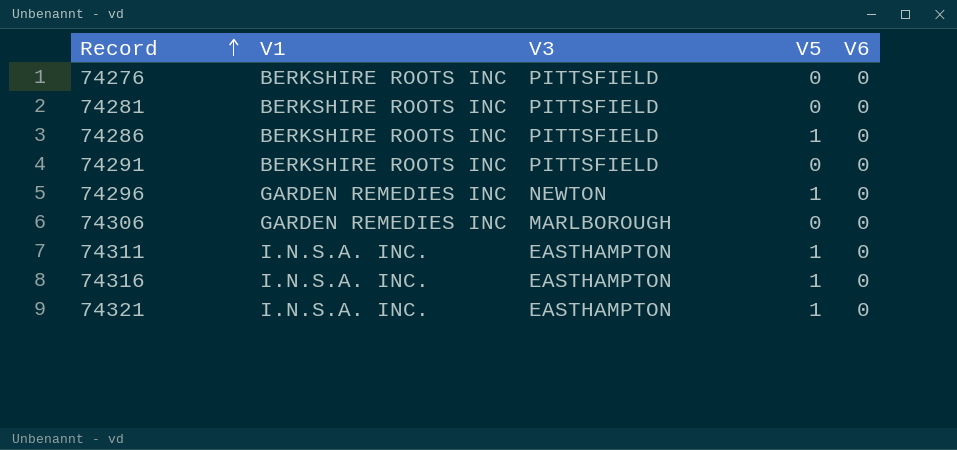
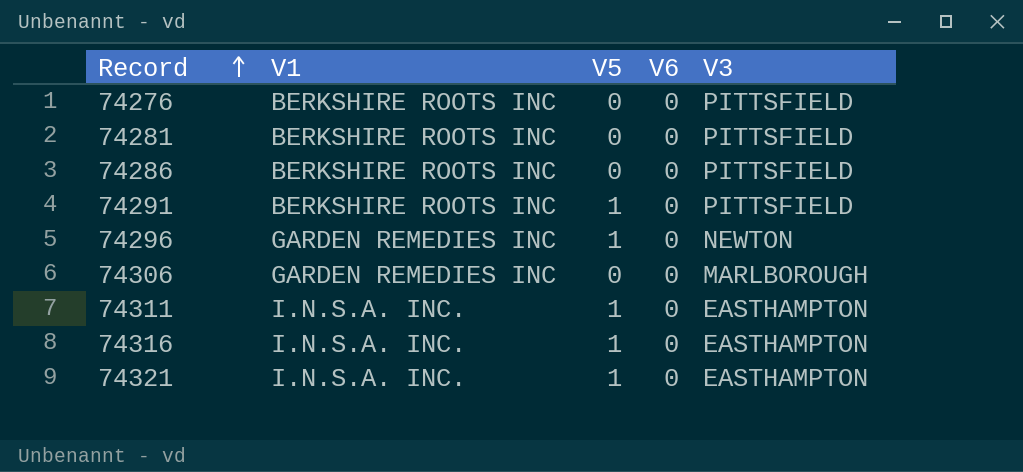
column V3 | position: 3 -> 5
74286 | V5: 1 -> 0
74291 | V5: 0 -> 1

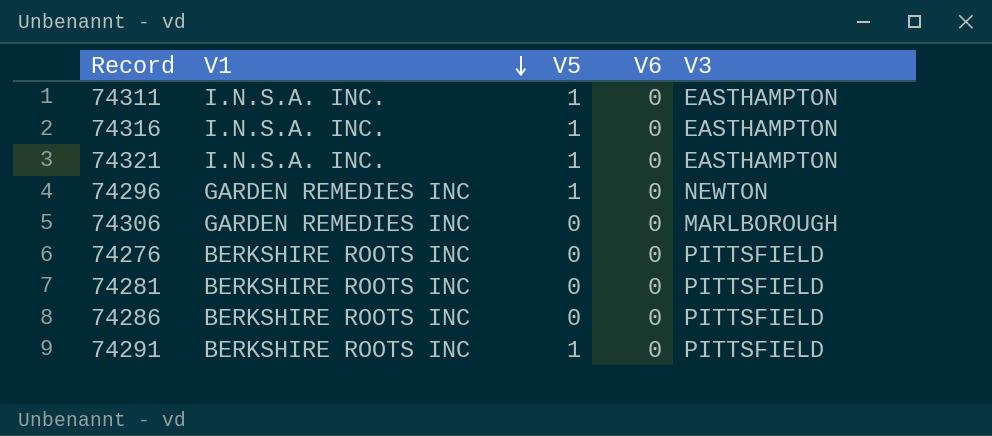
row order: Record ascending -> V1 descending

